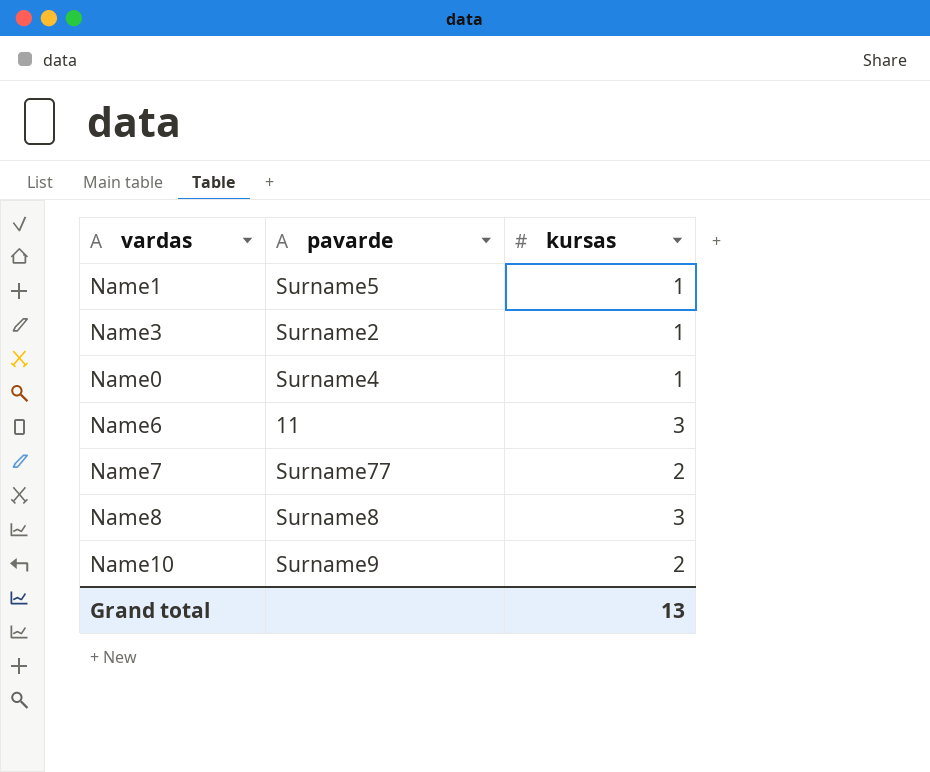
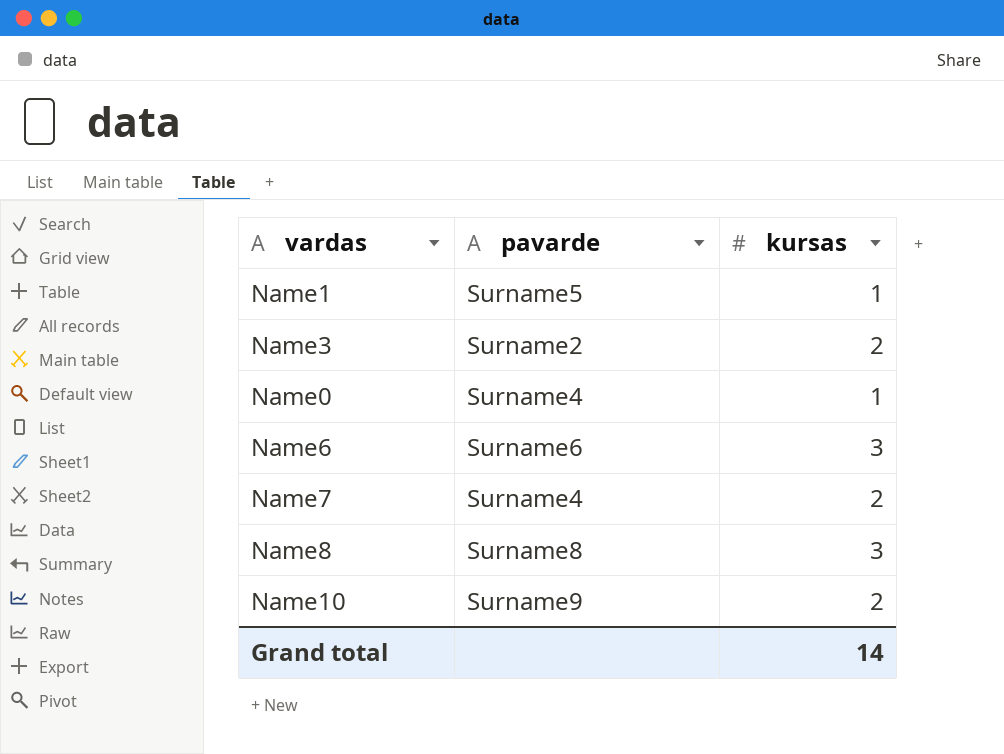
Name3 | kursas: 1 -> 2
Name6 | pavarde: 11 -> Surname6
Name7 | pavarde: Surname77 -> Surname4
Grand total | kursas: 13 -> 14

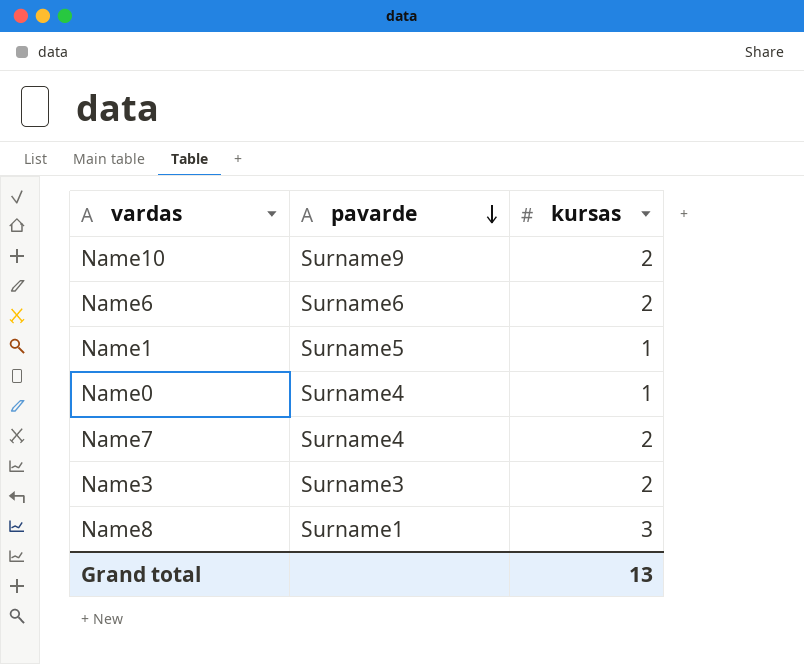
row order: none -> pavarde descending
Name6 | kursas: 3 -> 2
Name3 | pavarde: Surname2 -> Surname3
Name8 | pavarde: Surname8 -> Surname1
Grand total | kursas: 14 -> 13

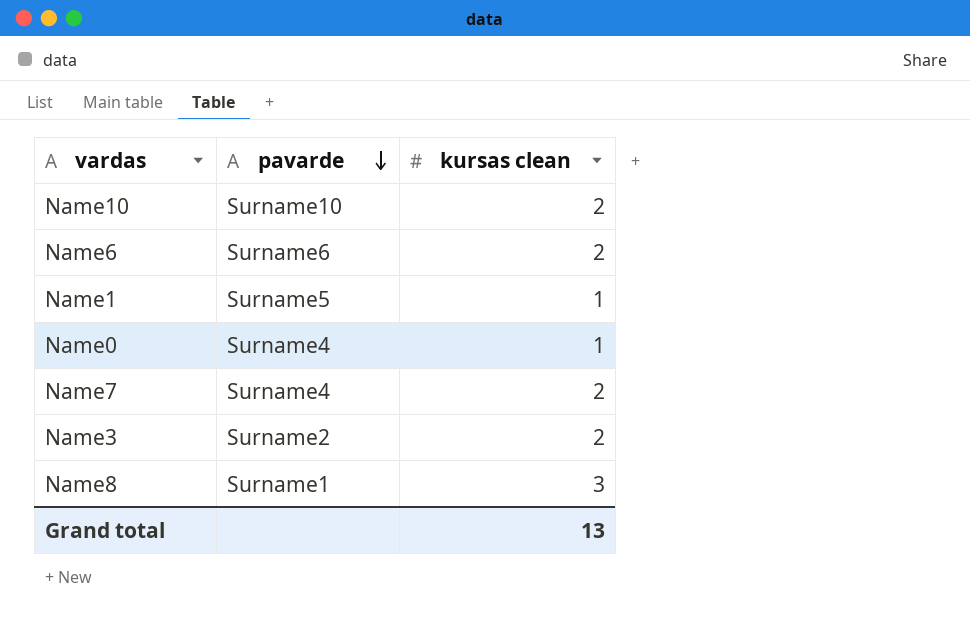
column name: kursas -> kursas clean
Name10 | pavarde: Surname9 -> Surname10
Name3 | pavarde: Surname3 -> Surname2

